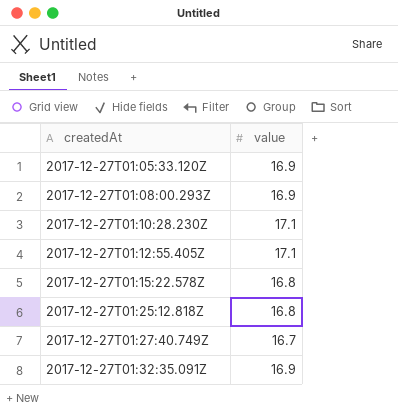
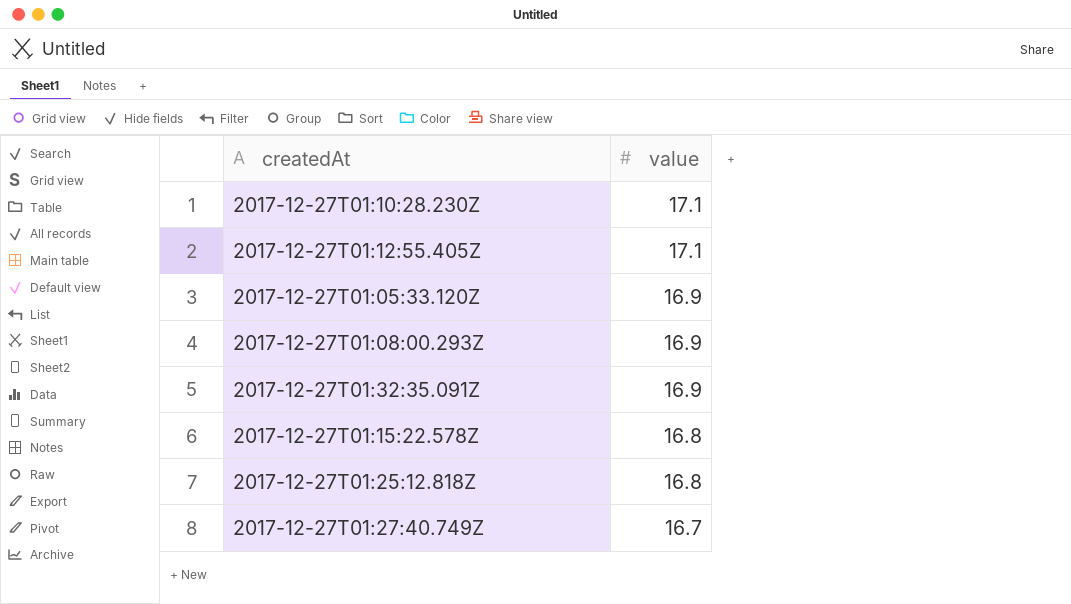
row order: createdAt ascending -> value descending

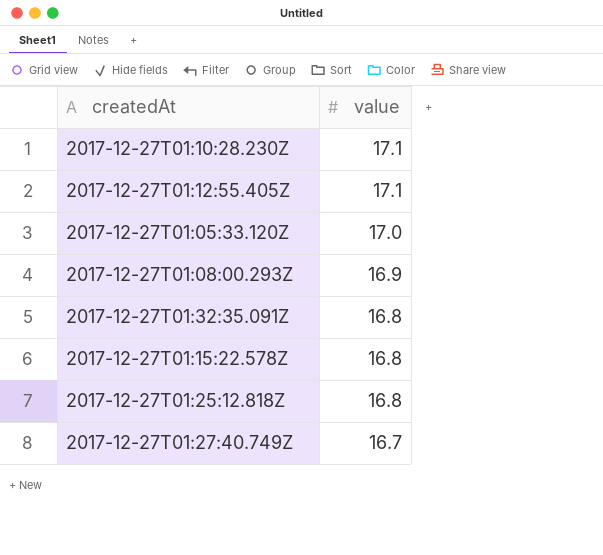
2017-12-27T01:05:33.120Z | value: 16.9 -> 17.0
2017-12-27T01:32:35.091Z | value: 16.9 -> 16.8

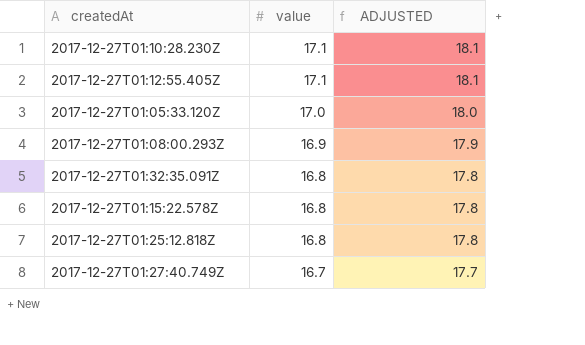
column ADJUSTED | formula: none -> [value] + 1

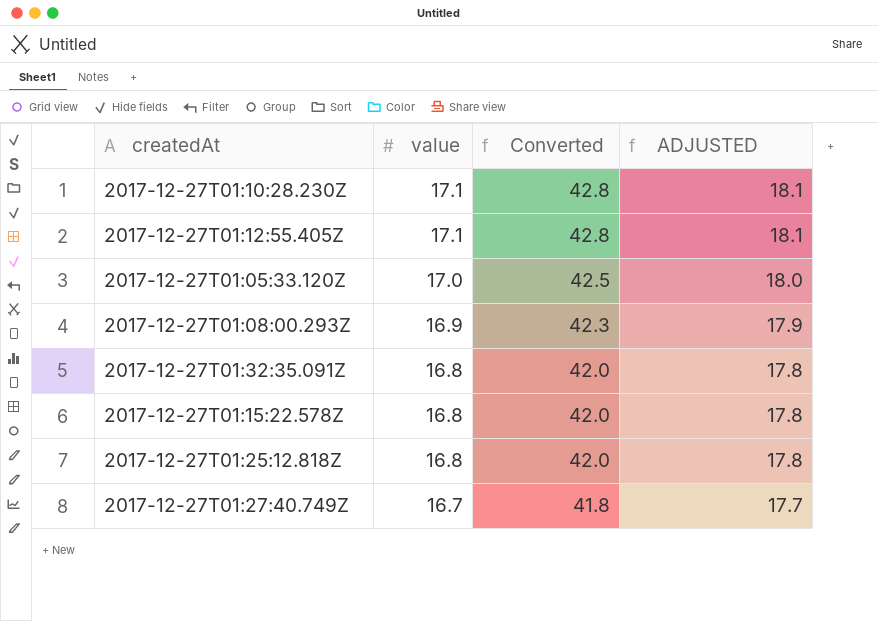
column Converted | formula: none -> [value] * 2.5

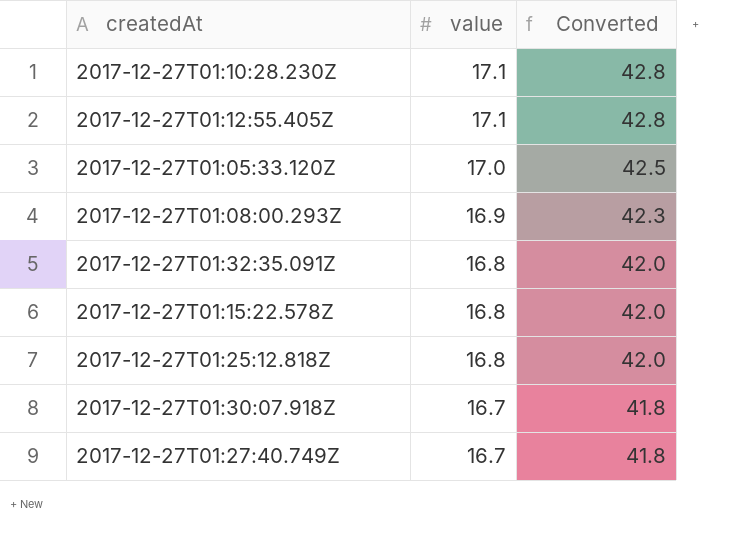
column ADJUSTED | formula: [value] + 1 -> none
row 2017-12-27T01:30:07.918Z: none -> 16.7 | 41.8

